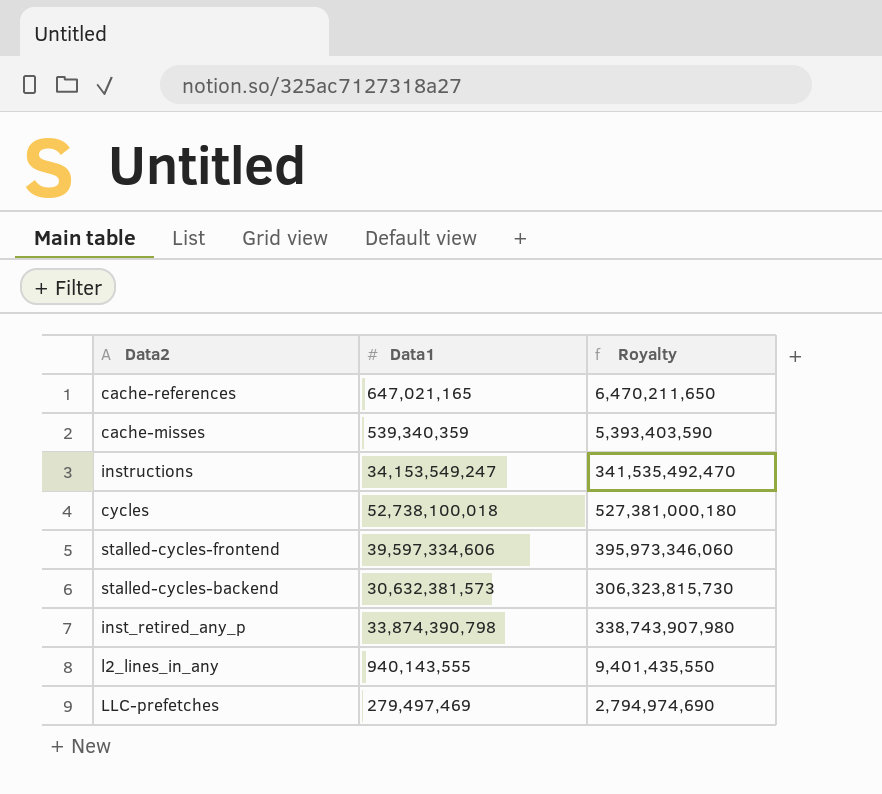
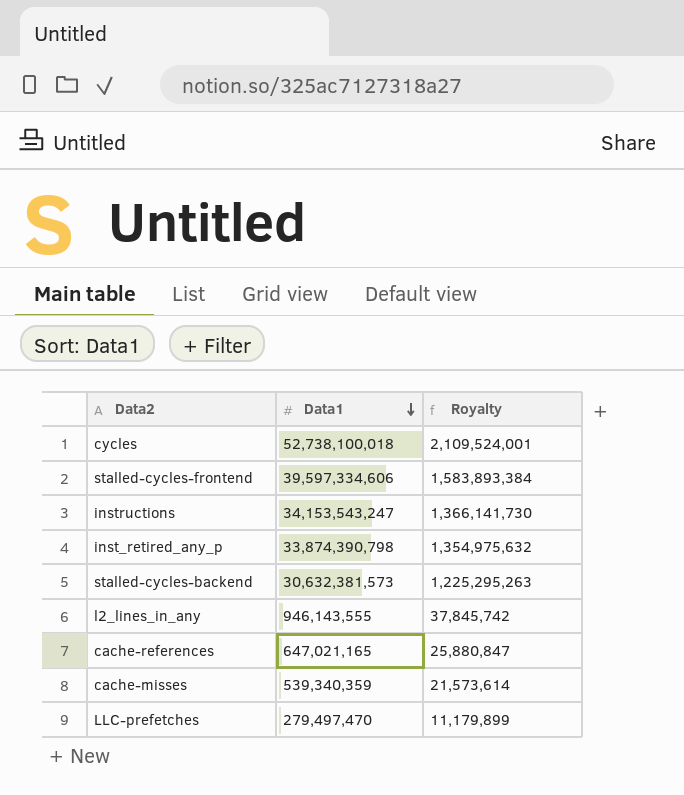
row order: none -> Data1 descending
column Royalty | formula: [Data1] * 10 -> [Data1] * 0.04
instructions | Data1: 34,153,549,247 -> 34,153,543,247
l2_lines_in_any | Data1: 940,143,555 -> 946,143,555
LLC-prefetches | Data1: 279,497,469 -> 279,497,470

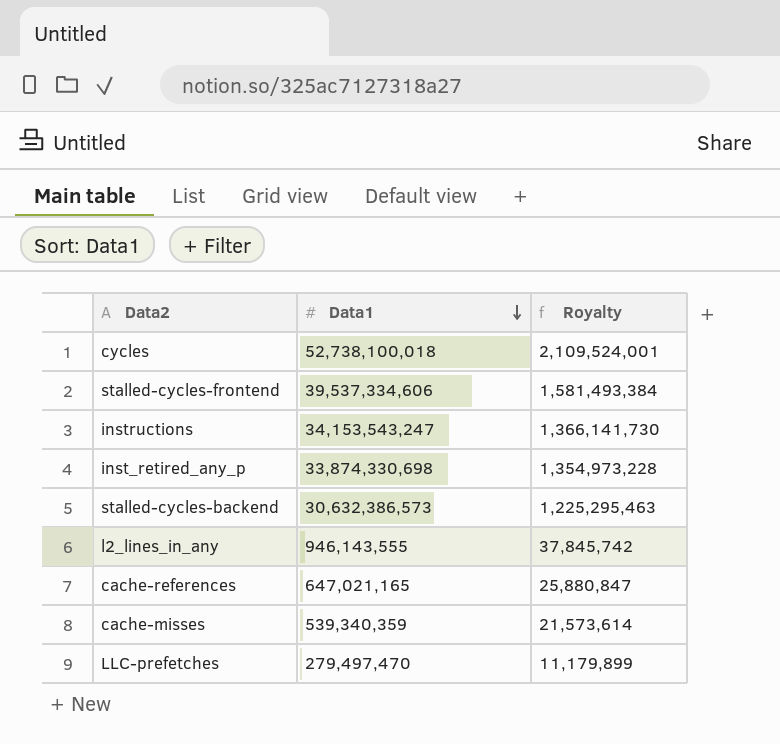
stalled-cycles-frontend | Data1: 39,597,334,606 -> 39,537,334,606
stalled-cycles-frontend | Royalty: 1,583,893,384 -> 1,581,493,384
inst_retired_any_p | Data1: 33,874,390,798 -> 33,874,330,698
inst_retired_any_p | Royalty: 1,354,975,632 -> 1,354,973,228
stalled-cycles-backend | Data1: 30,632,381,573 -> 30,632,386,573
stalled-cycles-backend | Royalty: 1,225,295,263 -> 1,225,295,463

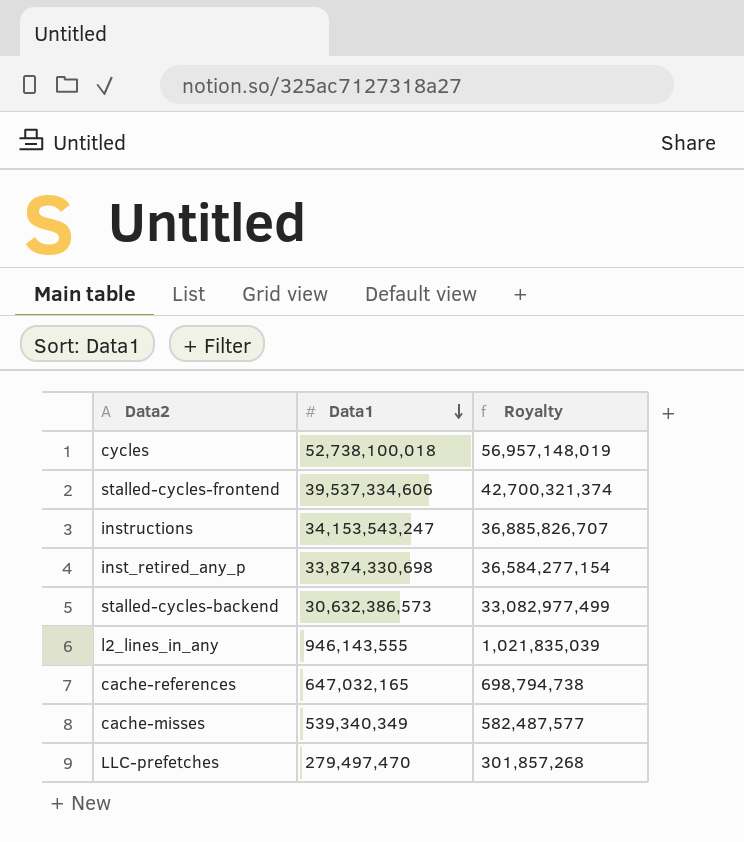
column Royalty | formula: [Data1] * 0.04 -> [Data1] * 1.08
cache-references | Data1: 647,021,165 -> 647,032,165
cache-misses | Data1: 539,340,359 -> 539,340,349

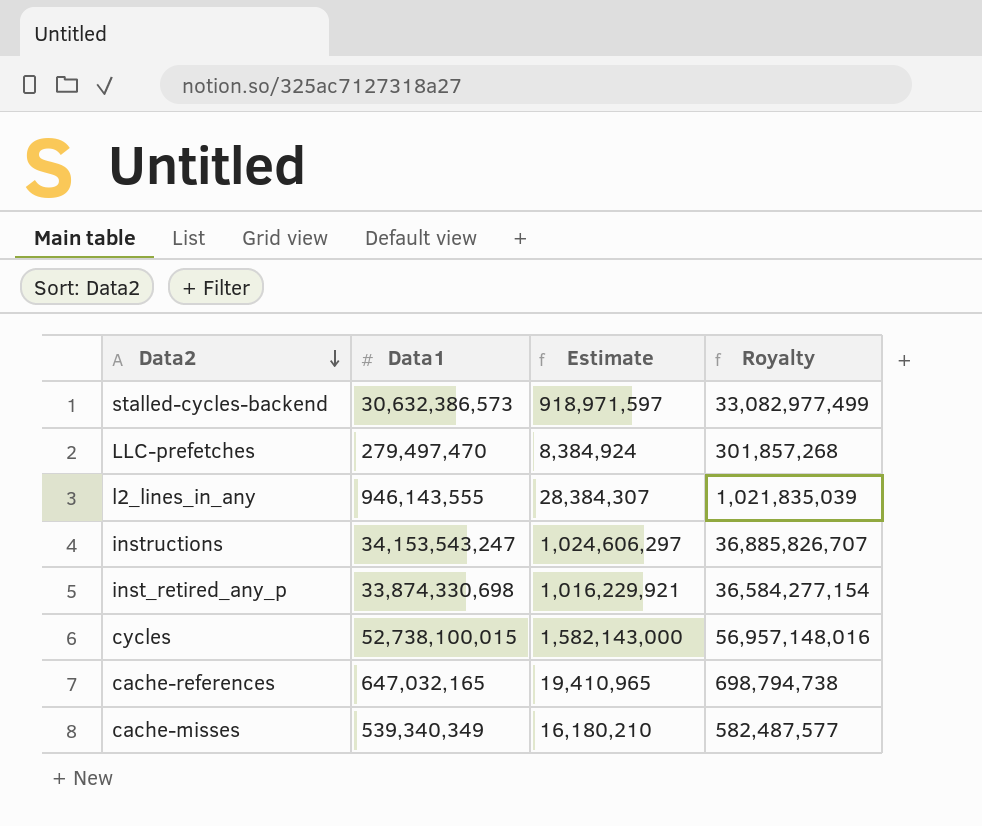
row order: Data1 descending -> Data2 descending
column Estimate | formula: none -> [Data1] * 0.03
row stalled-cycles-frontend: 39,537,334,606 | 42,700,321,374 -> none
cycles | Data1: 52,738,100,018 -> 52,738,100,015
cycles | Royalty: 56,957,148,019 -> 56,957,148,016

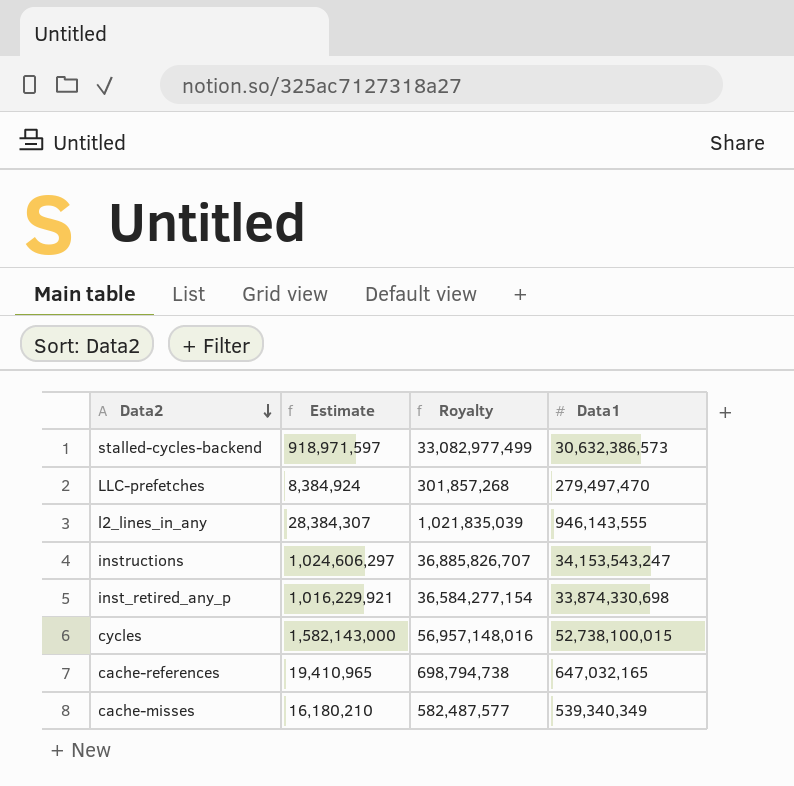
column Data1 | position: 2 -> 4

